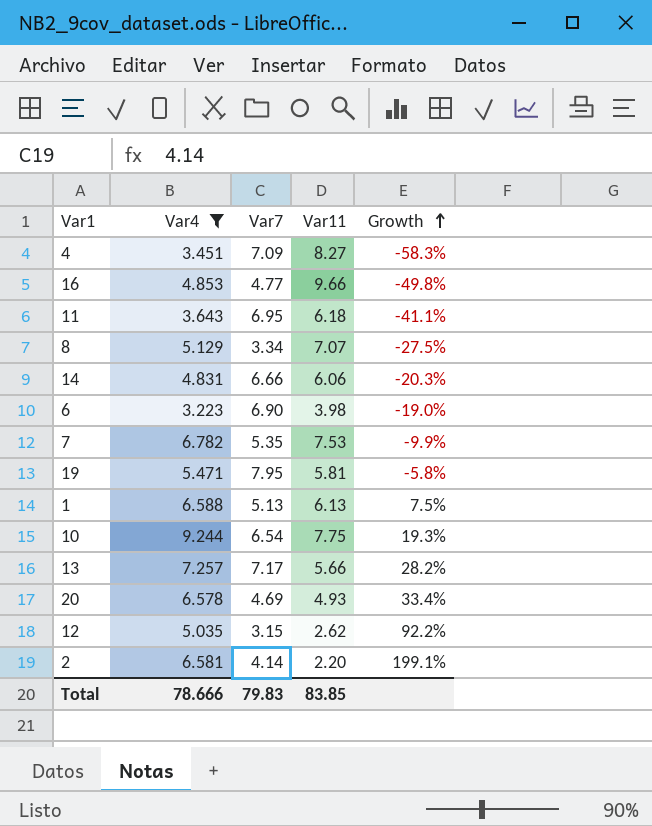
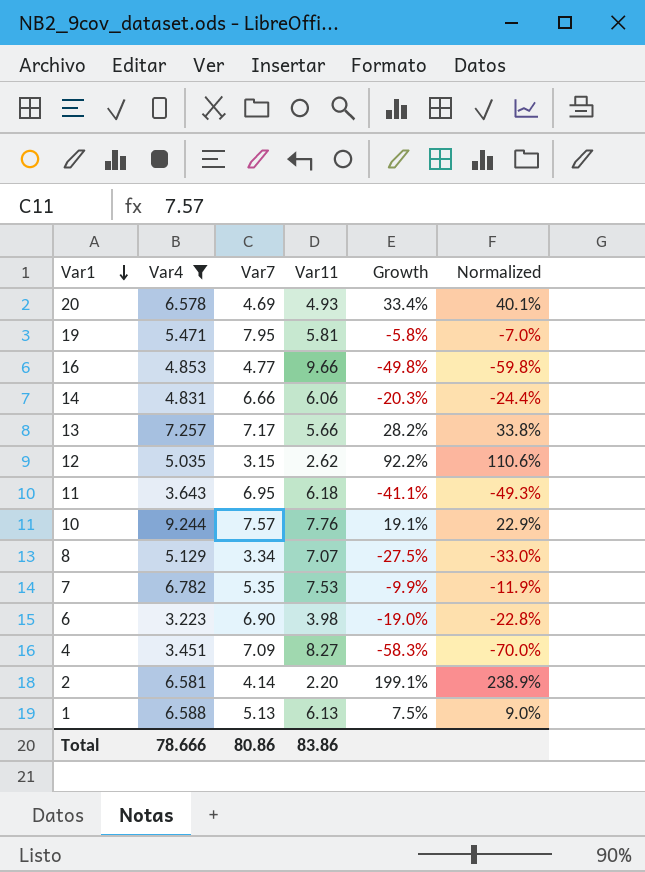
row order: Growth ascending -> Var1 descending
column Normalized | formula: none -> [Growth] * 1.2
10 | Var7: 6.54 -> 7.57
10 | Var11: 7.75 -> 7.76
10 | Growth: 19.3% -> 19.1%
Total | Var7: 79.83 -> 80.86
Total | Var11: 83.85 -> 83.86

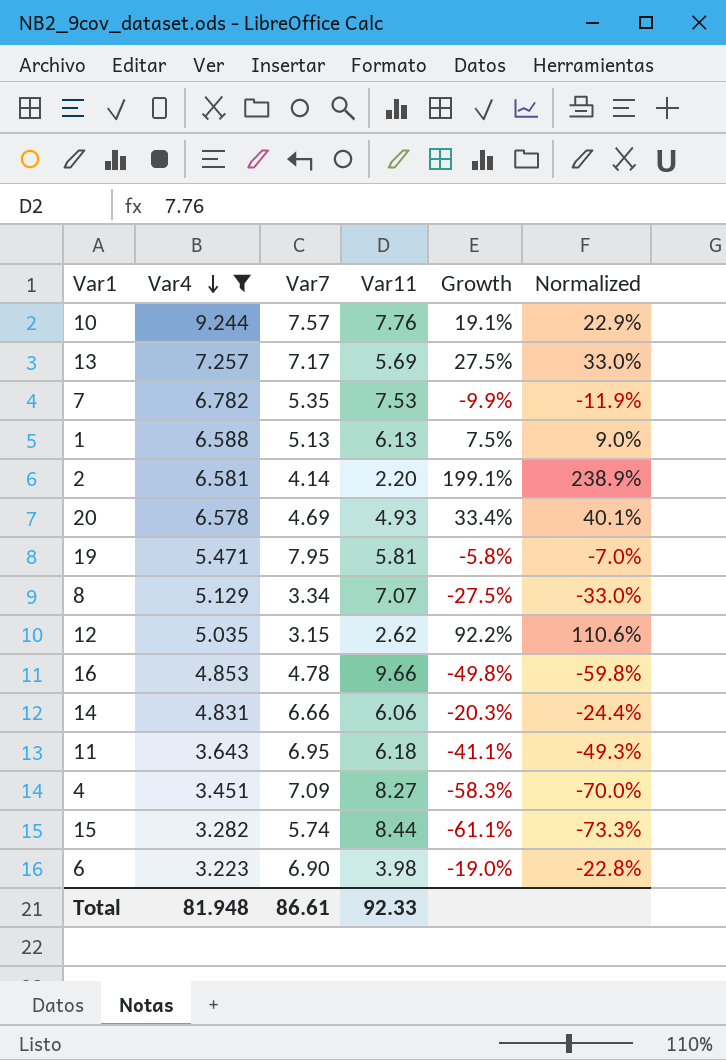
row order: Var1 descending -> Var4 descending
13 | Var11: 5.66 -> 5.69
13 | Growth: 28.2% -> 27.5%
13 | Normalized: 33.8% -> 33.0%
16 | Var7: 4.77 -> 4.78
row 15: none -> 3.282 | 5.74 | 8.44 | -61.1% | -73.3%
Total | Var4: 78.666 -> 81.948
Total | Var7: 80.86 -> 86.61
Total | Var11: 83.86 -> 92.33

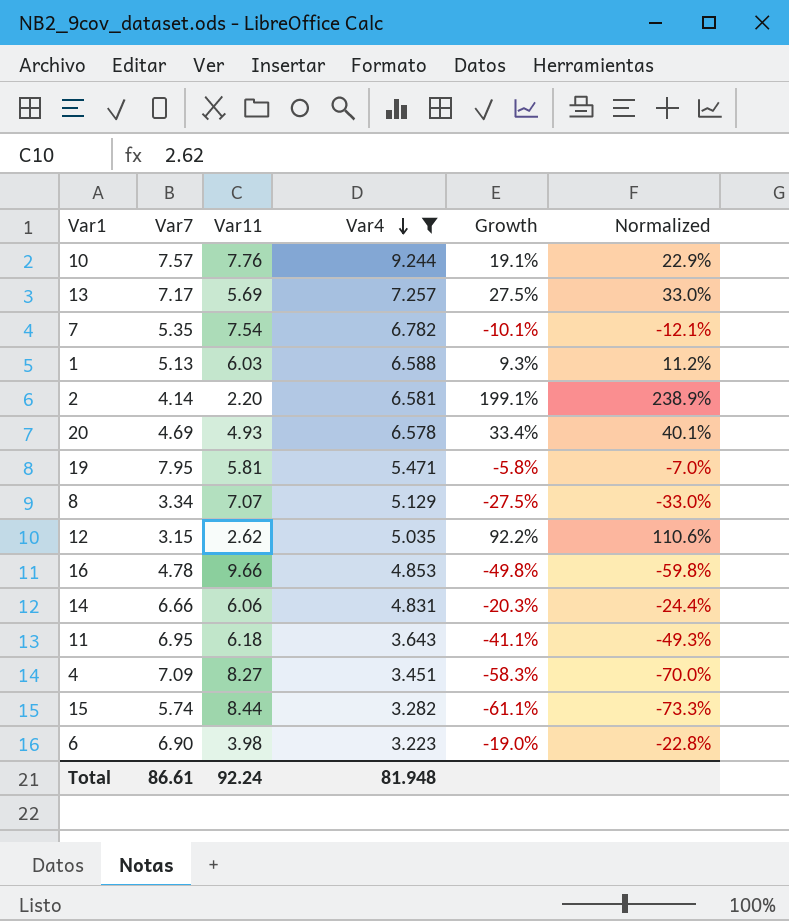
column Var4 | position: 2 -> 4
7 | Var11: 7.53 -> 7.54
7 | Growth: -9.9% -> -10.1%
7 | Normalized: -11.9% -> -12.1%
1 | Var11: 6.13 -> 6.03
1 | Growth: 7.5% -> 9.3%
1 | Normalized: 9.0% -> 11.2%
Total | Var11: 92.33 -> 92.24

